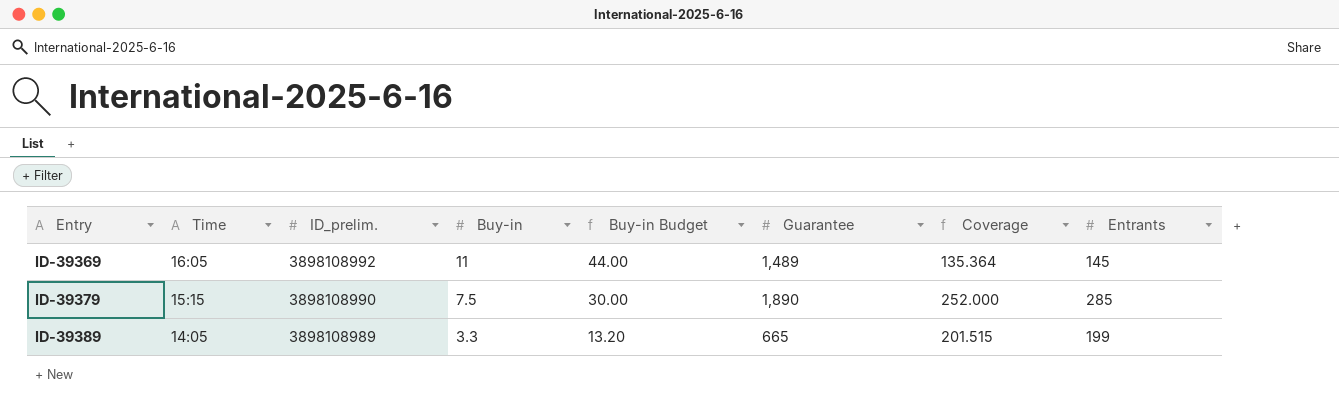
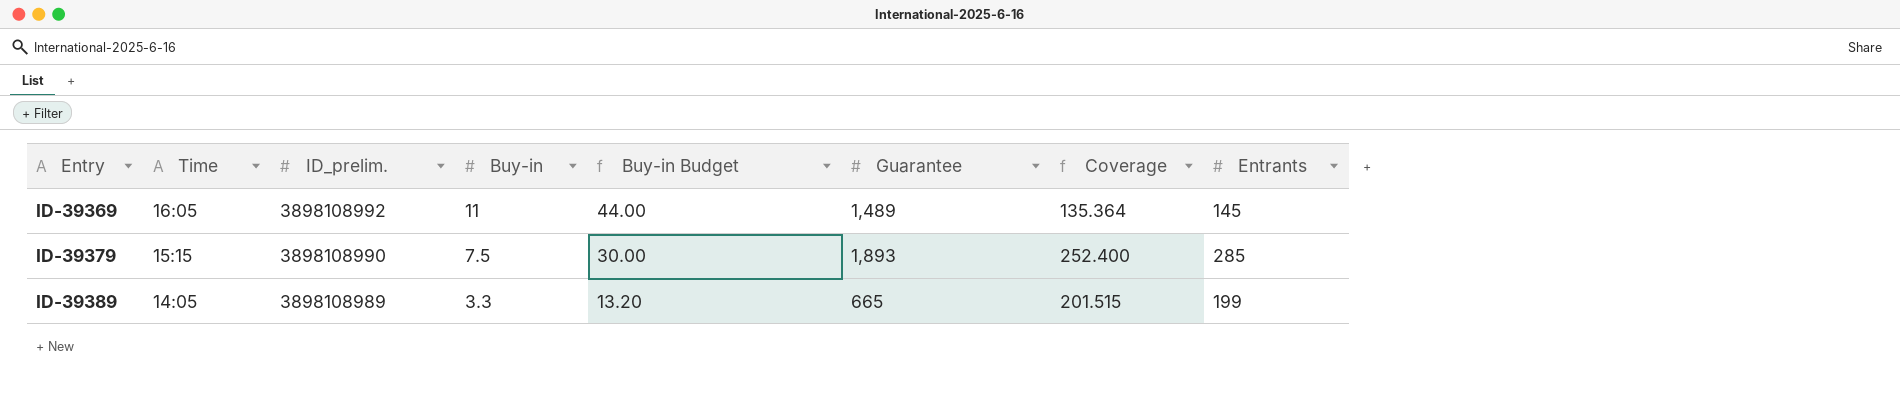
ID-39379 | Guarantee: 1,890 -> 1,893
ID-39379 | Coverage: 252.000 -> 252.400

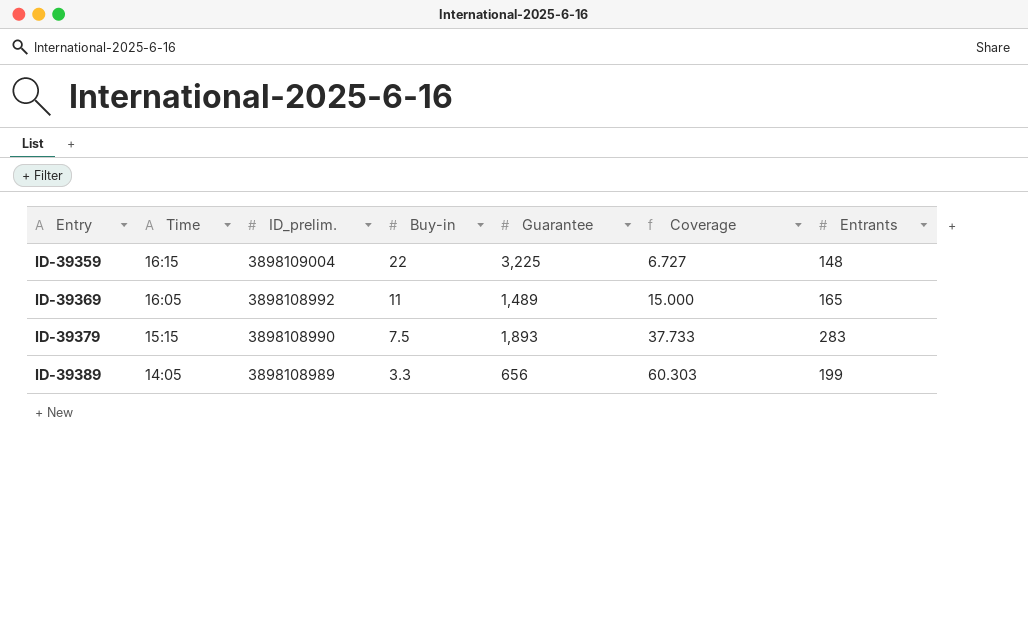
column Buy-in Budget | formula: [Buy-in] * 4 -> none
column Coverage | formula: [Guarantee] / [Buy-in] -> [Entrants] / [Buy-in]
row ID-39359: none -> 16:15 | 3898109004 | 22 | 3,225 | 6.727 | 148
ID-39369 | Entrants: 145 -> 165
ID-39379 | Entrants: 285 -> 283
ID-39389 | Guarantee: 665 -> 656

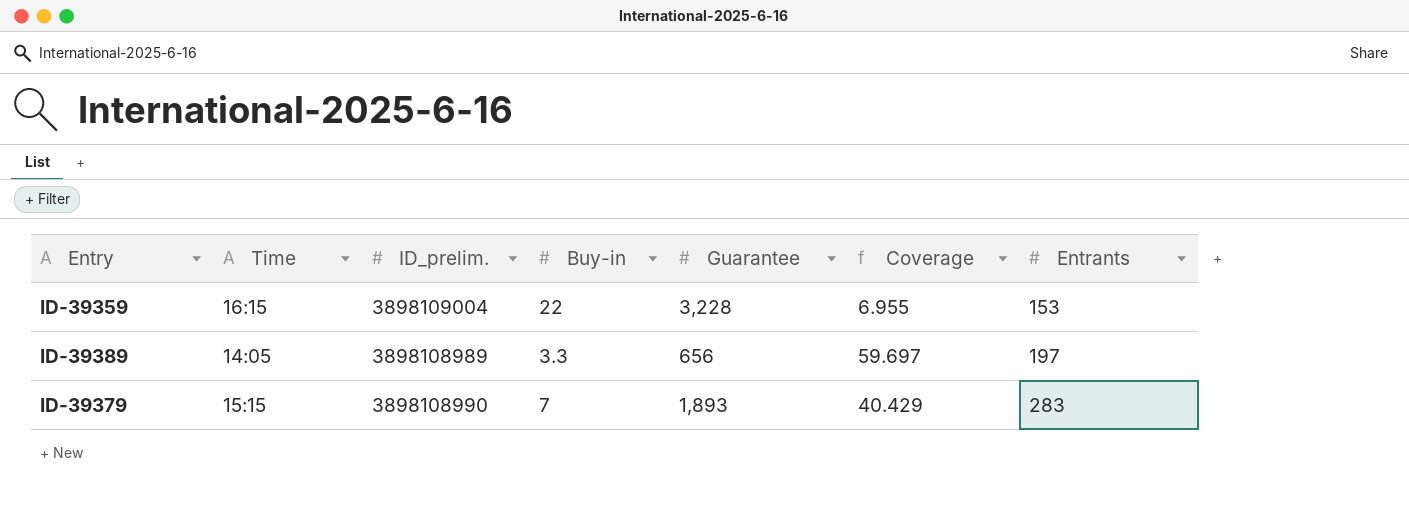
row order: Entry ascending -> Entrants ascending
row ID-39369: 16:05 | 3898108992 | 11 | 1,489 | 15.000 | 165 -> none
ID-39359 | Guarantee: 3,225 -> 3,228
ID-39359 | Coverage: 6.727 -> 6.955
ID-39359 | Entrants: 148 -> 153
ID-39389 | Coverage: 60.303 -> 59.697
ID-39389 | Entrants: 199 -> 197
ID-39379 | Buy-in: 7.5 -> 7
ID-39379 | Coverage: 37.733 -> 40.429

